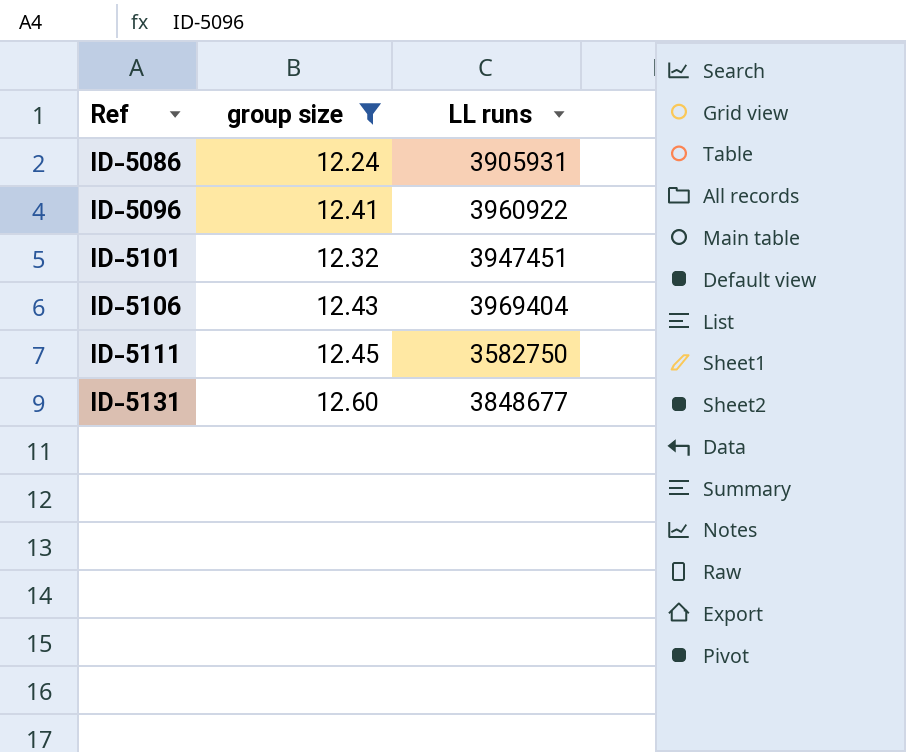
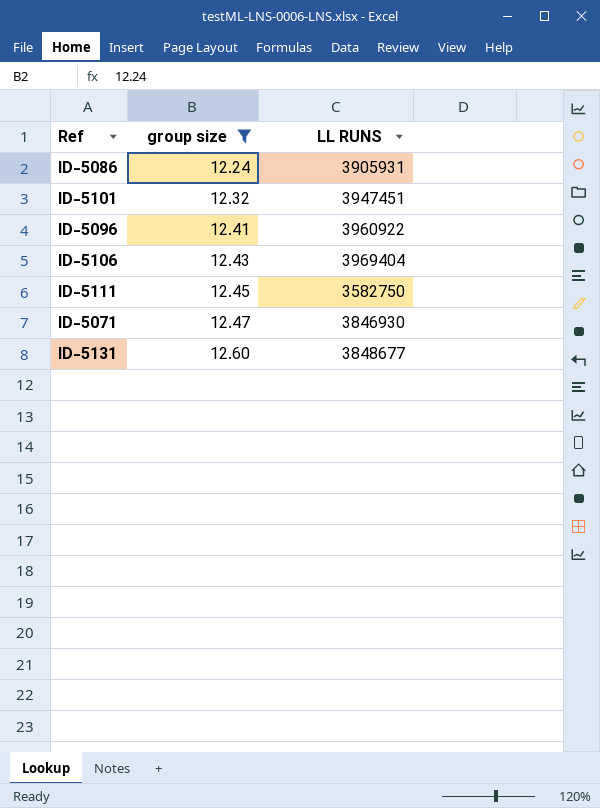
row order: Ref ascending -> group size ascending
column name: LL runs -> LL RUNS
row ID-5071: none -> 12.47 | 3846930

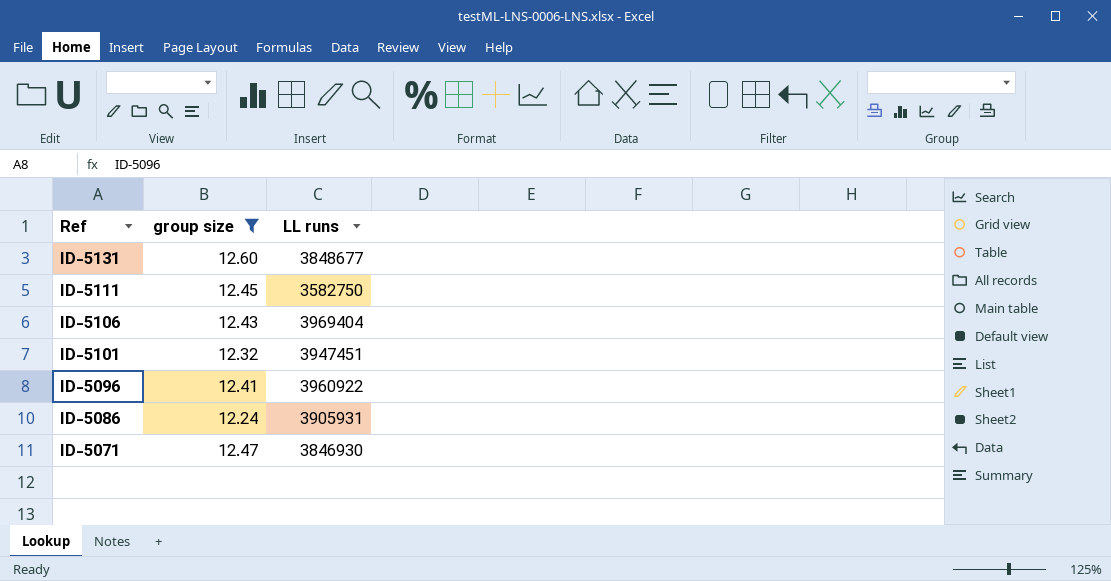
row order: group size ascending -> Ref descending
column name: LL RUNS -> LL runs

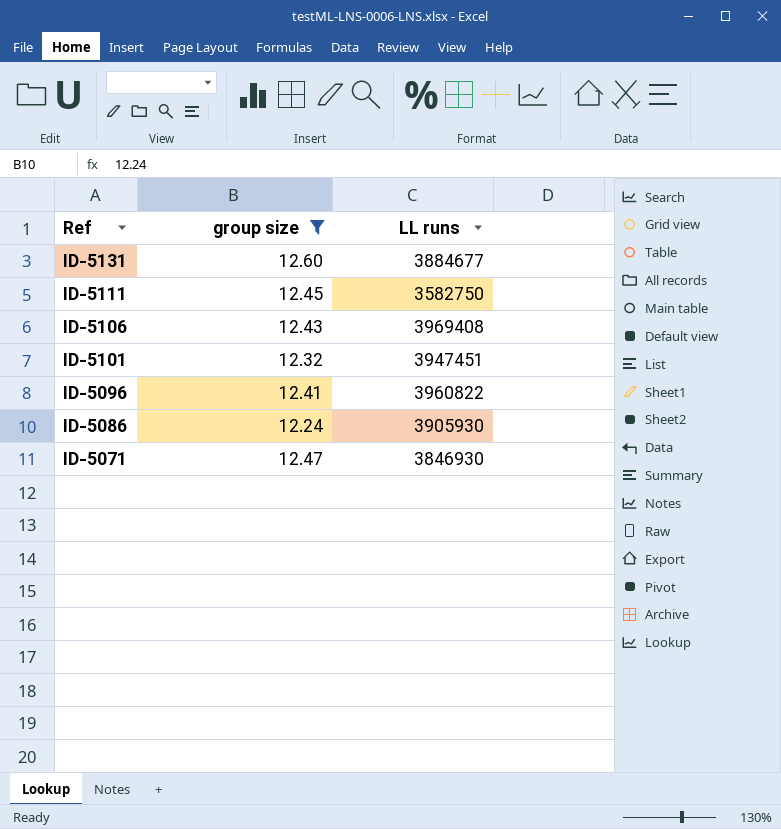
ID-5131 | LL runs: 3848677 -> 3884677
ID-5106 | LL runs: 3969404 -> 3969408
ID-5096 | LL runs: 3960922 -> 3960822
ID-5086 | LL runs: 3905931 -> 3905930

